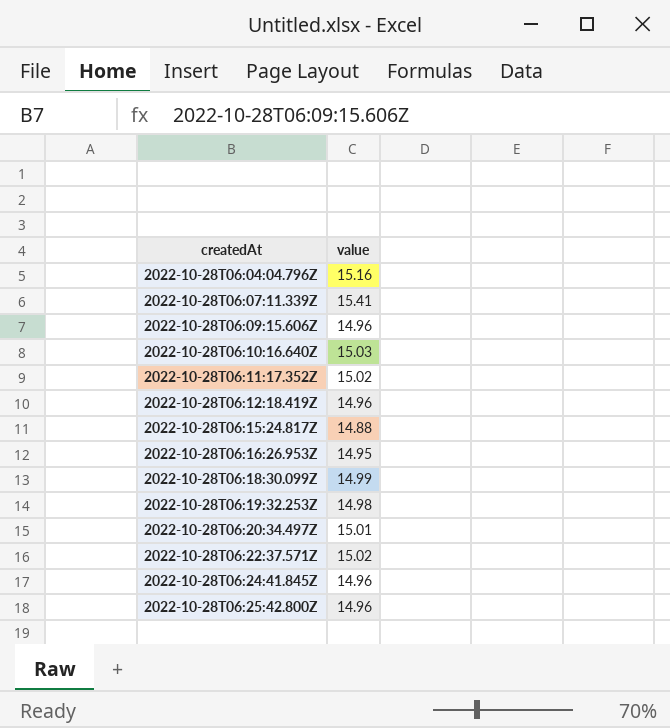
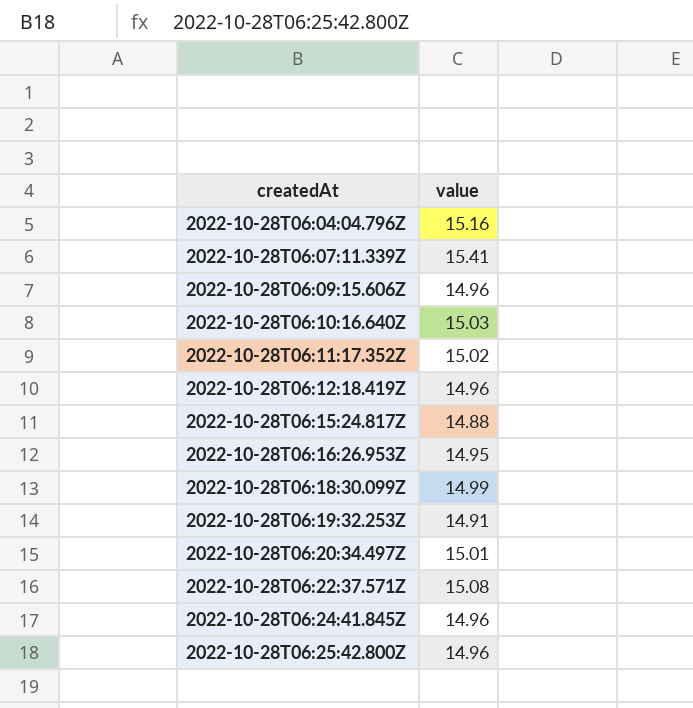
2022-10-28T06:19:32.253Z | value: 14.98 -> 14.91
2022-10-28T06:22:37.571Z | value: 15.02 -> 15.08

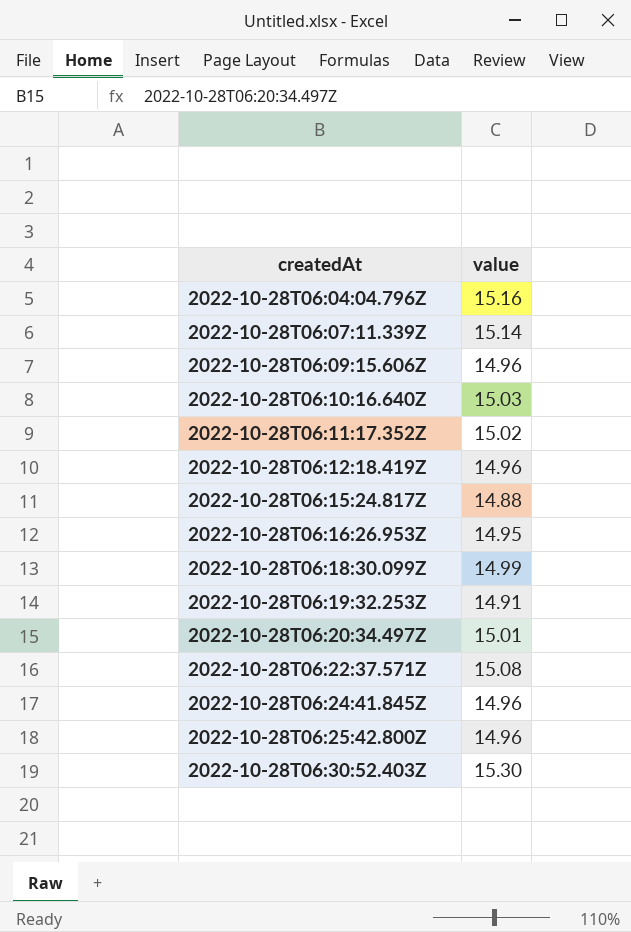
2022-10-28T06:07:11.339Z | value: 15.41 -> 15.14
row 2022-10-28T06:30:52.403Z: none -> 15.30

